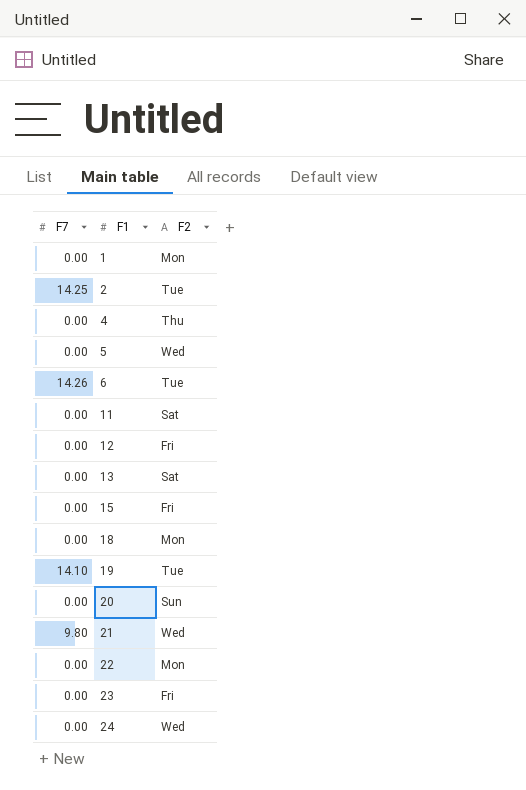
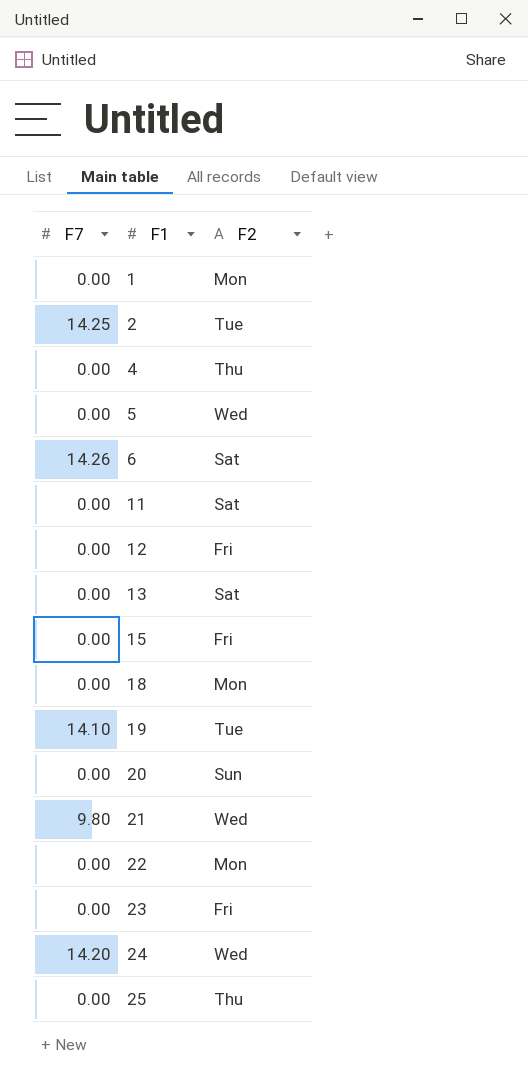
6 | F2: Tue -> Sat
24 | F7: 0.00 -> 14.20
row 25: none -> 0.00 | Thu

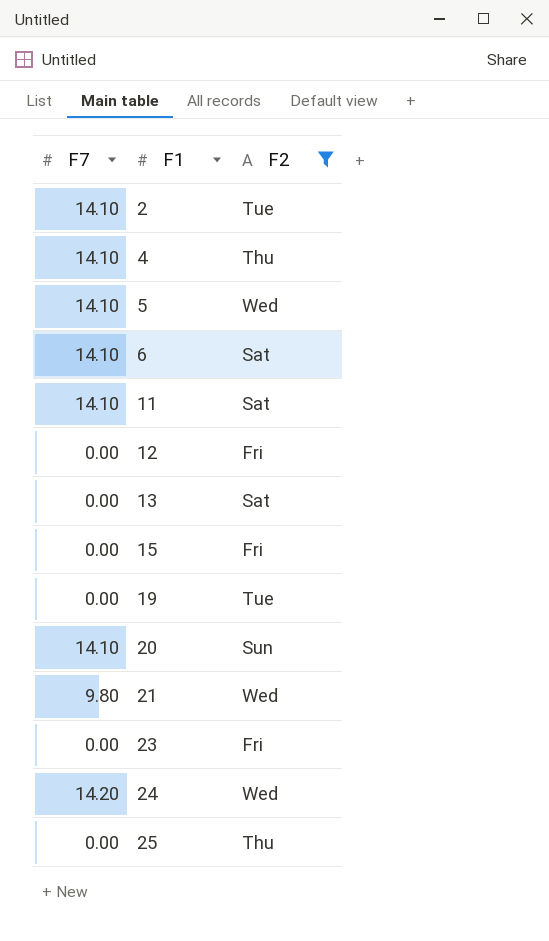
filter: none -> F2 != Mon
2 | F7: 14.25 -> 14.10
4 | F7: 0.00 -> 14.10
5 | F7: 0.00 -> 14.10
6 | F7: 14.26 -> 14.10
11 | F7: 0.00 -> 14.10
19 | F7: 14.10 -> 0.00
20 | F7: 0.00 -> 14.10

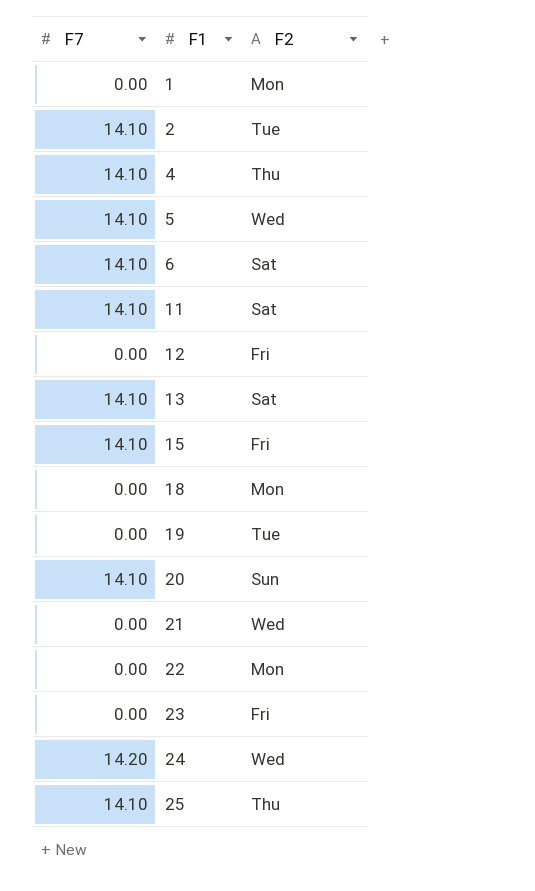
filter: F2 != Mon -> none
13 | F7: 0.00 -> 14.10
15 | F7: 0.00 -> 14.10
21 | F7: 9.80 -> 0.00
25 | F7: 0.00 -> 14.10

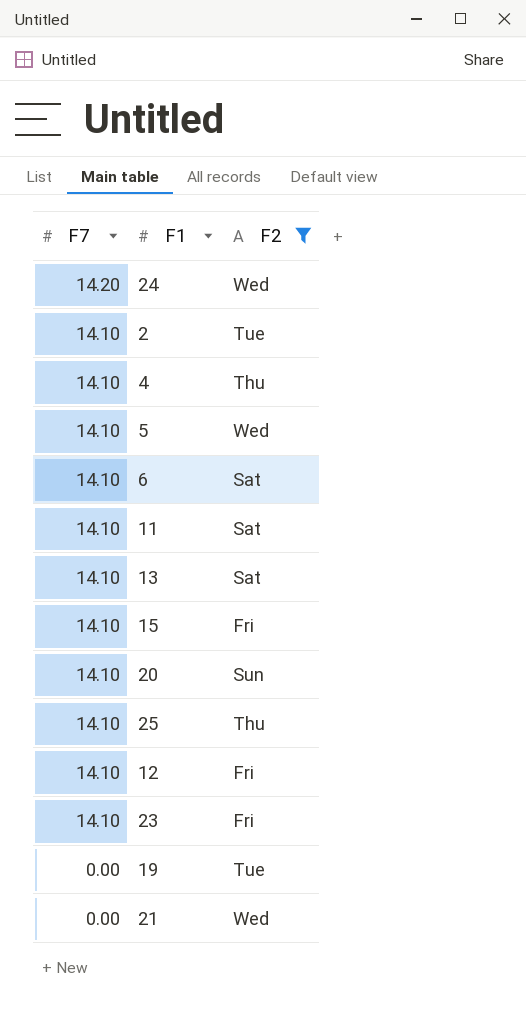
filter: none -> F2 != Mon
row order: F1 ascending -> F7 descending
12 | F7: 0.00 -> 14.10
23 | F7: 0.00 -> 14.10

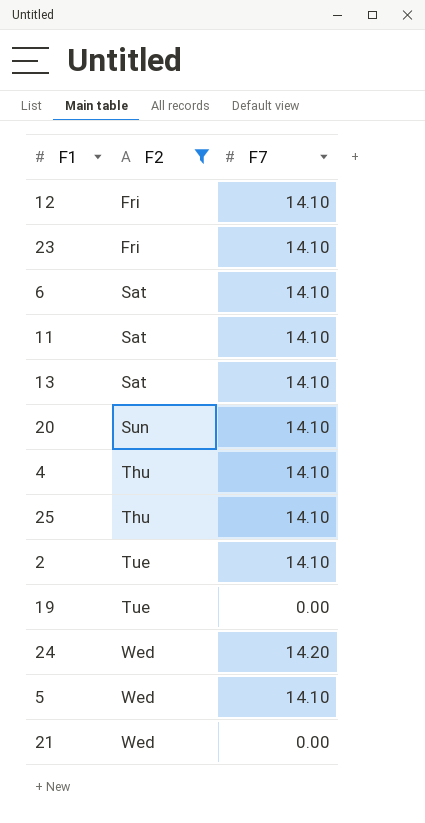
row order: F7 descending -> F2 ascending
column F7 | position: 1 -> 3
row 15: 14.10 | Fri -> none

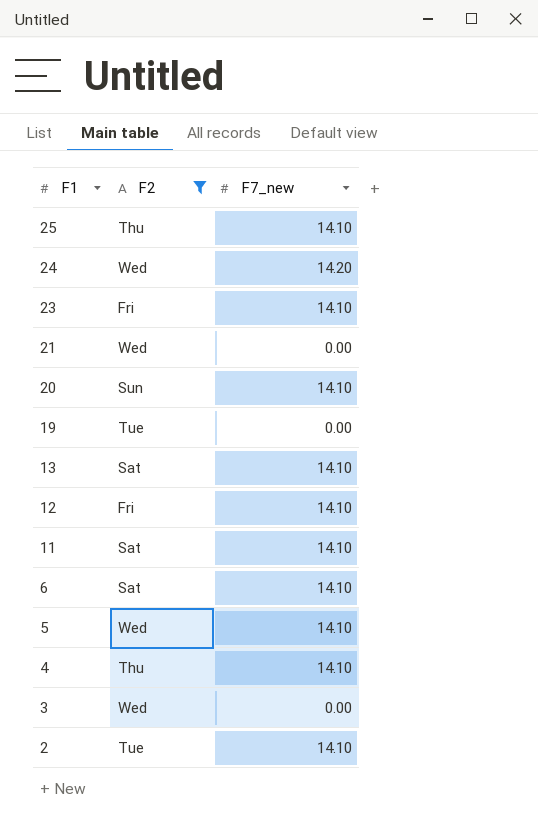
row order: F2 ascending -> F1 descending
column name: F7 -> F7_new
row 3: none -> Wed | 0.00

